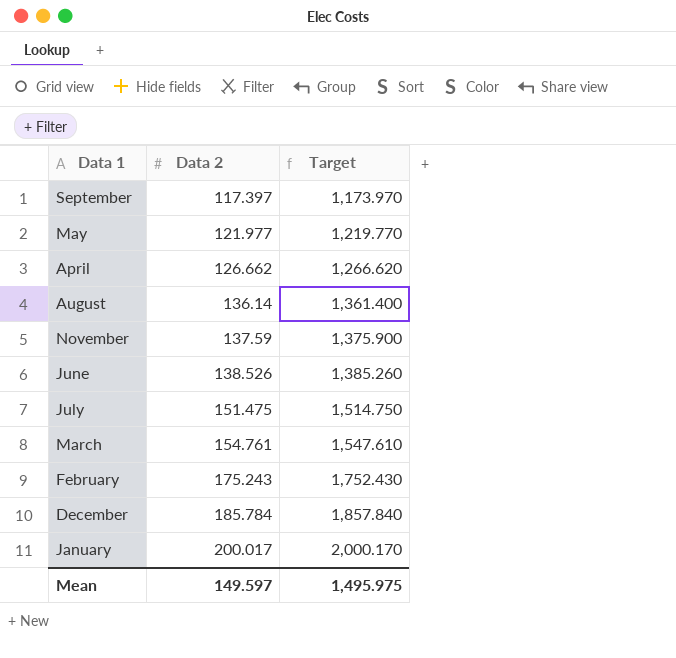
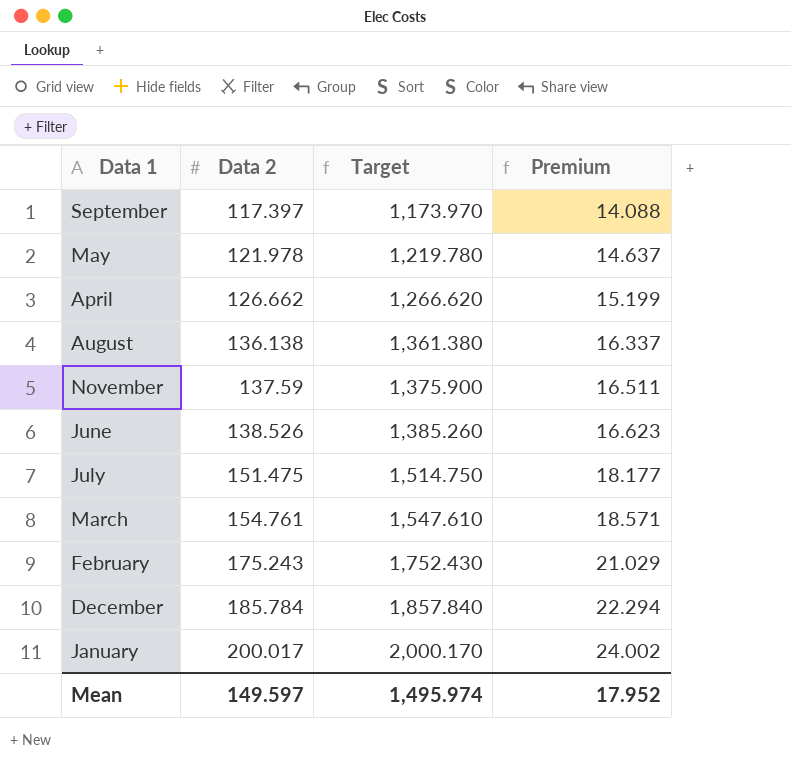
column Premium | formula: none -> [Data 2] * 0.12
May | Data 2: 121.977 -> 121.978
May | Target: 1,219.770 -> 1,219.780
August | Data 2: 136.14 -> 136.138
August | Target: 1,361.400 -> 1,361.380
Mean | Target: 1,495.975 -> 1,495.974

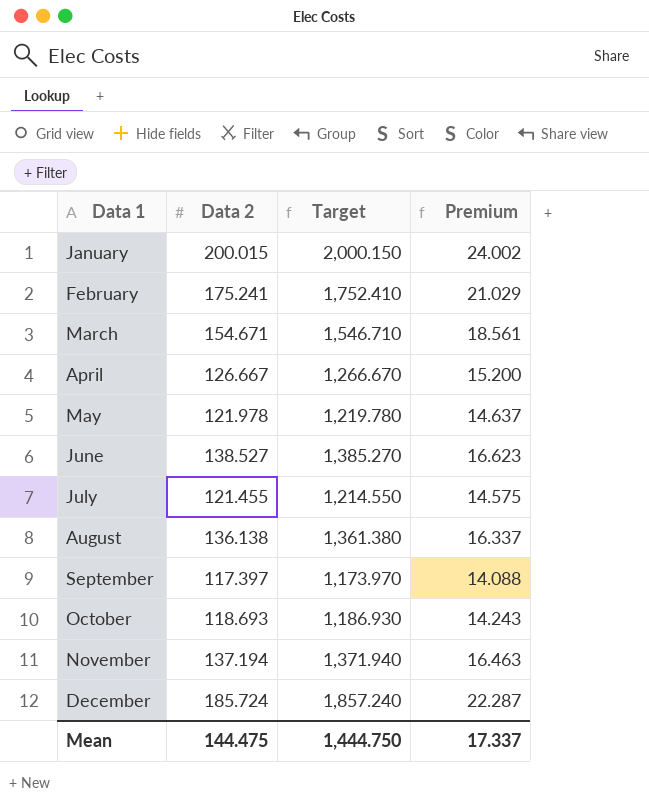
row order: Data 2 ascending -> Data 1 ascending
January | Data 2: 200.017 -> 200.015
January | Target: 2,000.170 -> 2,000.150
February | Data 2: 175.243 -> 175.241
February | Target: 1,752.430 -> 1,752.410
March | Data 2: 154.761 -> 154.671
March | Target: 1,547.610 -> 1,546.710
March | Premium: 18.571 -> 18.561
April | Data 2: 126.662 -> 126.667
April | Target: 1,266.620 -> 1,266.670
April | Premium: 15.199 -> 15.200
June | Data 2: 138.526 -> 138.527
June | Target: 1,385.260 -> 1,385.270
July | Data 2: 151.475 -> 121.455
July | Target: 1,514.750 -> 1,214.550
July | Premium: 18.177 -> 14.575
row October: none -> 118.693 | 1,186.930 | 14.243
November | Data 2: 137.59 -> 137.194
November | Target: 1,375.900 -> 1,371.940
November | Premium: 16.511 -> 16.463
December | Data 2: 185.784 -> 185.724
December | Target: 1,857.840 -> 1,857.240
December | Premium: 22.294 -> 22.287
Mean | Data 2: 149.597 -> 144.475
Mean | Target: 1,495.974 -> 1,444.750
Mean | Premium: 17.952 -> 17.337

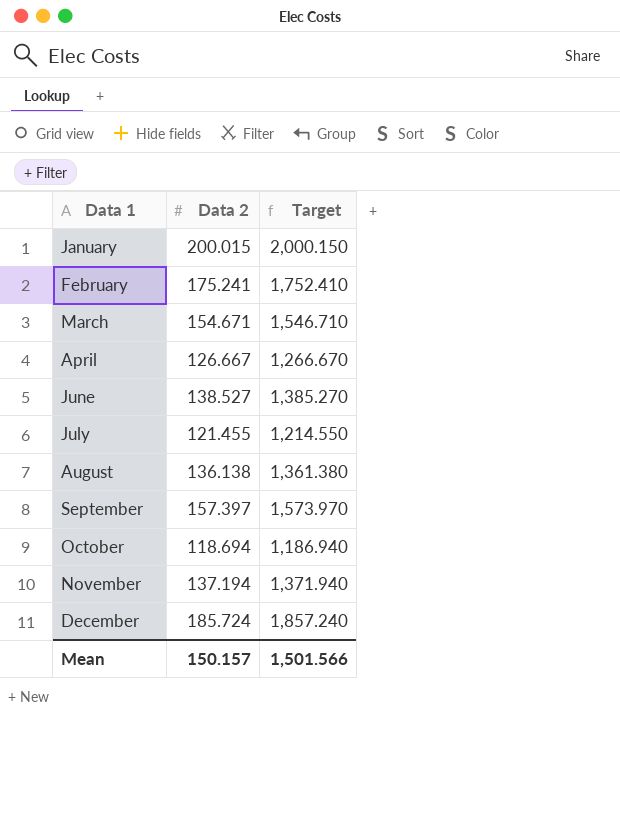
column Premium | formula: [Data 2] * 0.12 -> none
row May: 121.978 | 1,219.780 | 14.637 -> none
September | Data 2: 117.397 -> 157.397
September | Target: 1,173.970 -> 1,573.970
October | Data 2: 118.693 -> 118.694
October | Target: 1,186.930 -> 1,186.940
Mean | Data 2: 144.475 -> 150.157
Mean | Target: 1,444.750 -> 1,501.566

